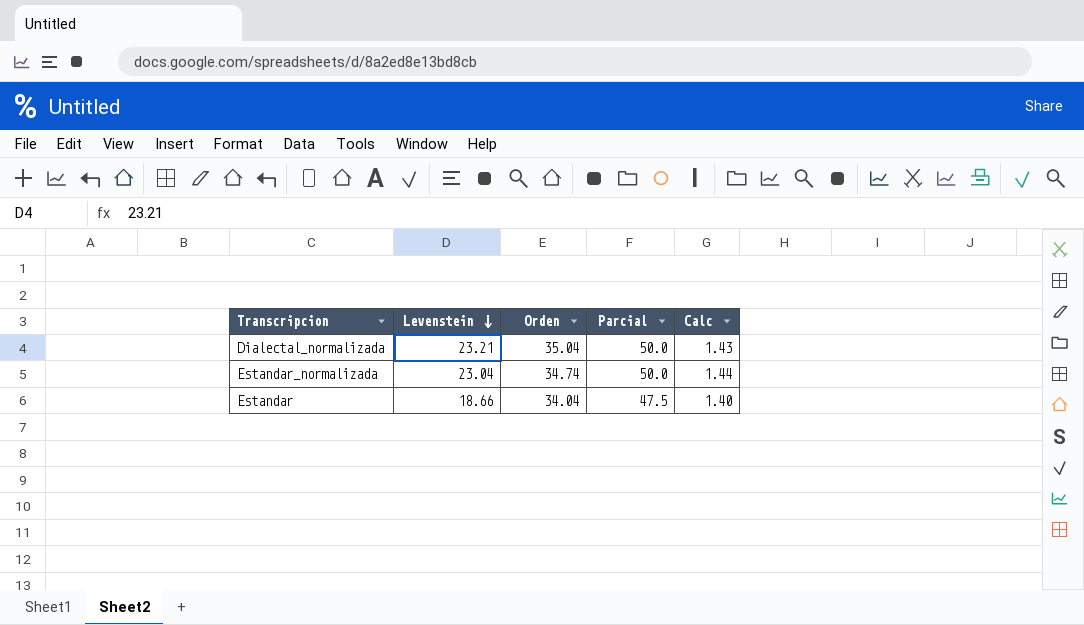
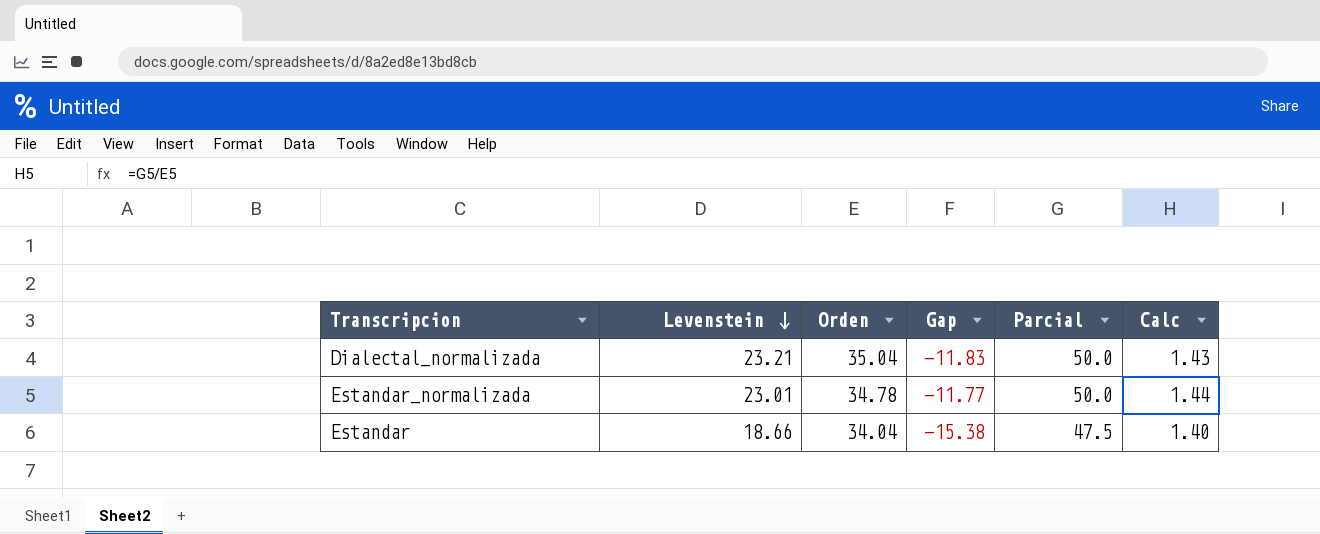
column Gap | formula: none -> [Levenstein] - [Orden]
Estandar_normalizada | Levenstein: 23.04 -> 23.01
Estandar_normalizada | Orden: 34.74 -> 34.78

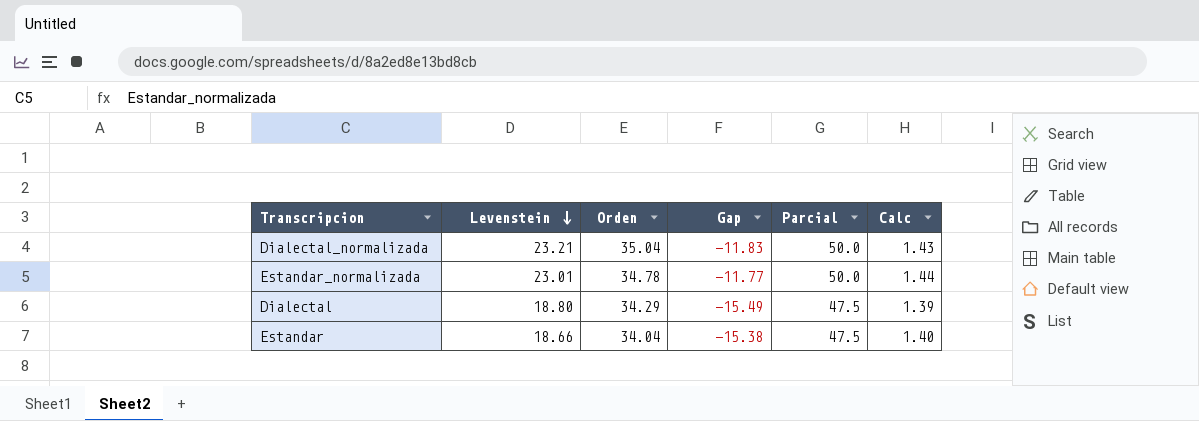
row Dialectal: none -> 18.80 | 34.29 | -15.49 | 47.5 | 1.39

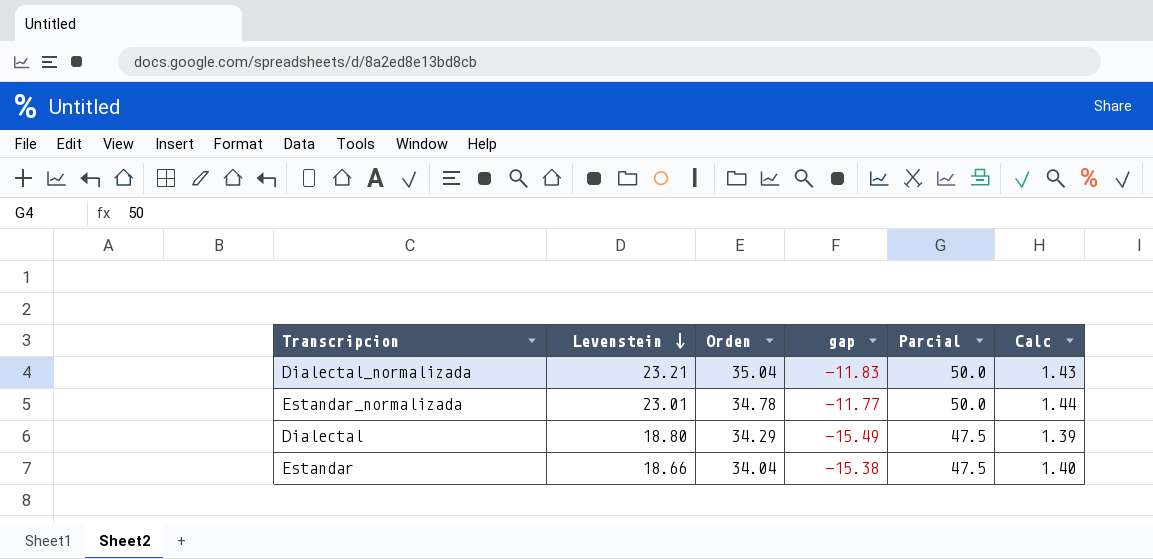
column name: Gap -> gap

